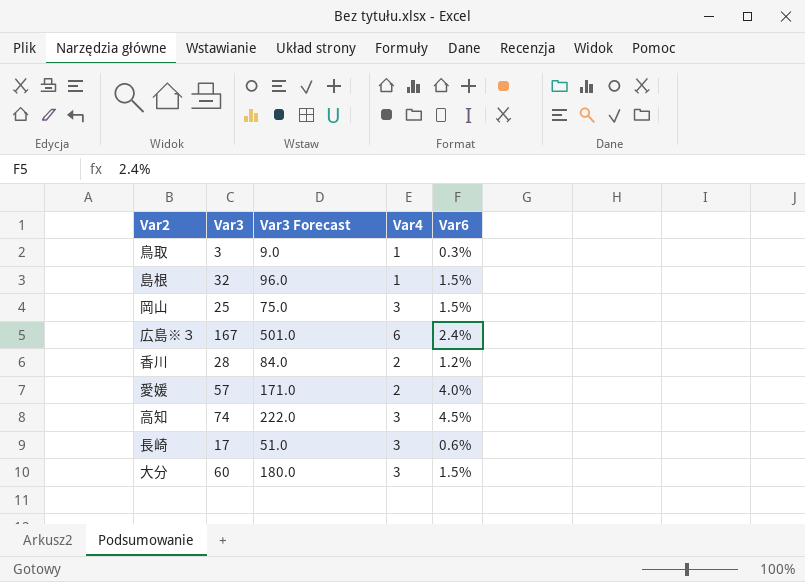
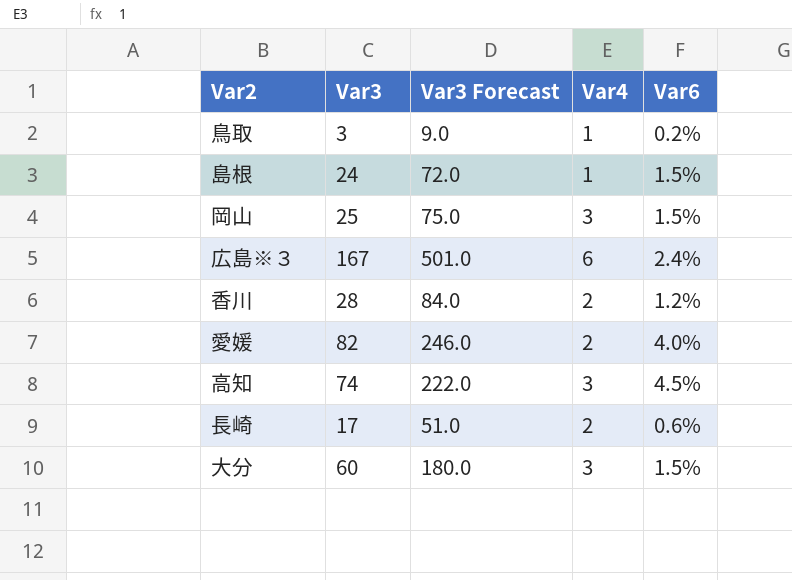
鳥取 | Var6: 0.3% -> 0.2%
島根 | Var3: 32 -> 24
島根 | Var3 Forecast: 96.0 -> 72.0
愛媛 | Var3: 57 -> 82
愛媛 | Var3 Forecast: 171.0 -> 246.0
長崎 | Var4: 3 -> 2

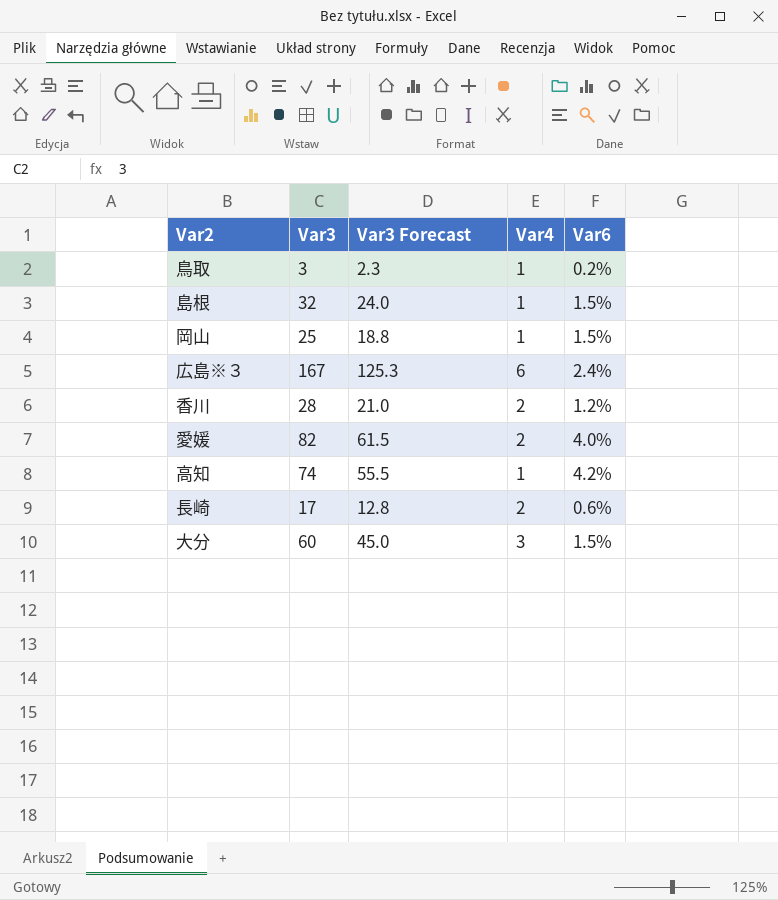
column Var3 Forecast | formula: [Var3] * 3 -> [Var3] * 0.75
島根 | Var3: 24 -> 32
岡山 | Var4: 3 -> 1
高知 | Var4: 3 -> 1
高知 | Var6: 4.5% -> 4.2%

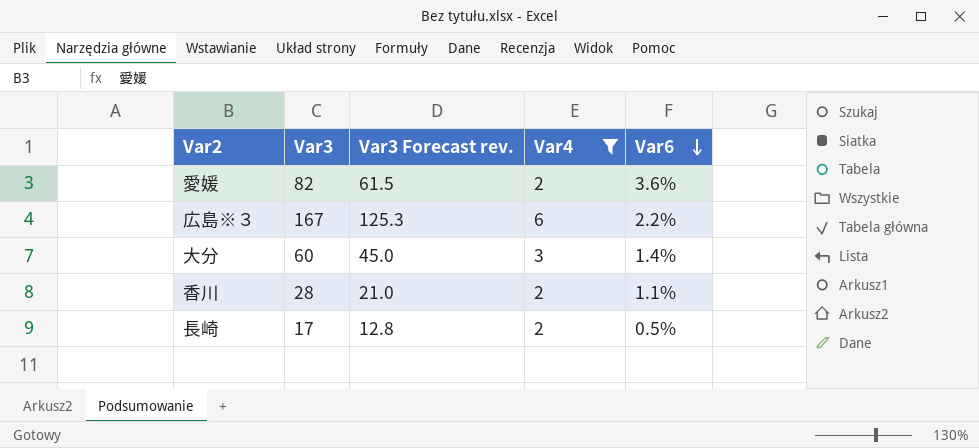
filter: none -> Var4 != 1
row order: none -> Var6 descending
column name: Var3 Forecast -> Var3 Forecast rev.
愛媛 | Var6: 4.0% -> 3.6%
広島※３ | Var6: 2.4% -> 2.2%
大分 | Var6: 1.5% -> 1.4%
香川 | Var6: 1.2% -> 1.1%
長崎 | Var6: 0.6% -> 0.5%

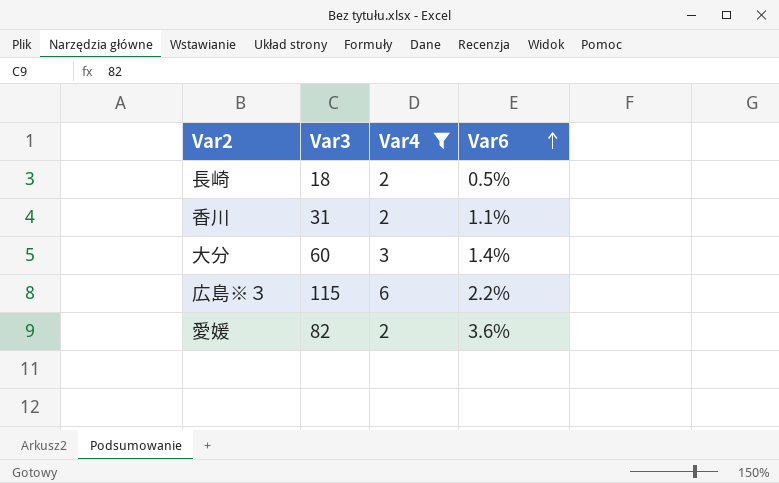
row order: Var6 descending -> Var6 ascending
column Var3 Forecast rev. | formula: [Var3] * 0.75 -> none
長崎 | Var3: 17 -> 18
香川 | Var3: 28 -> 31
広島※３ | Var3: 167 -> 115

